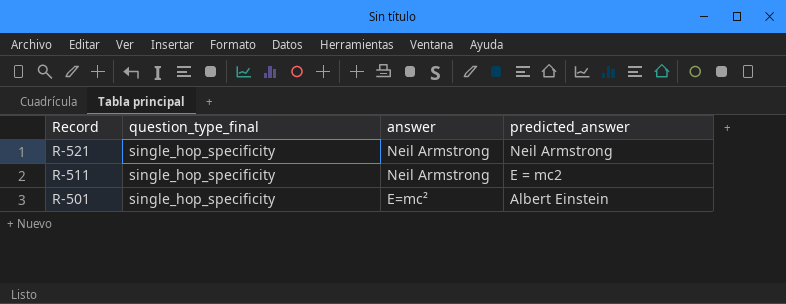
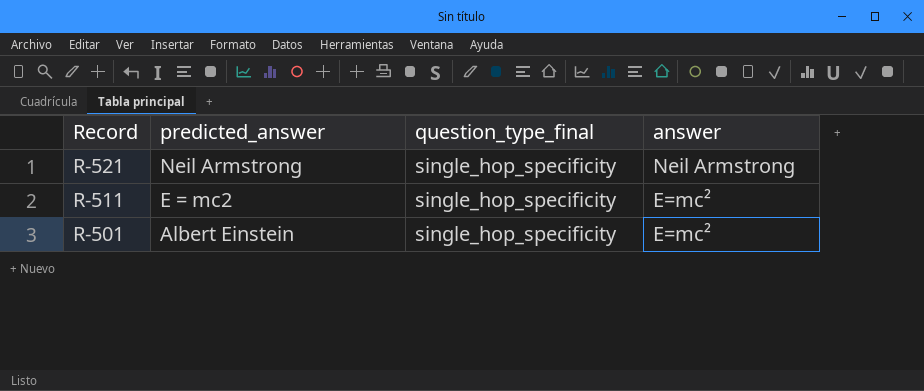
column predicted_answer | position: 4 -> 2
R-511 | answer: Neil Armstrong -> E=mc²

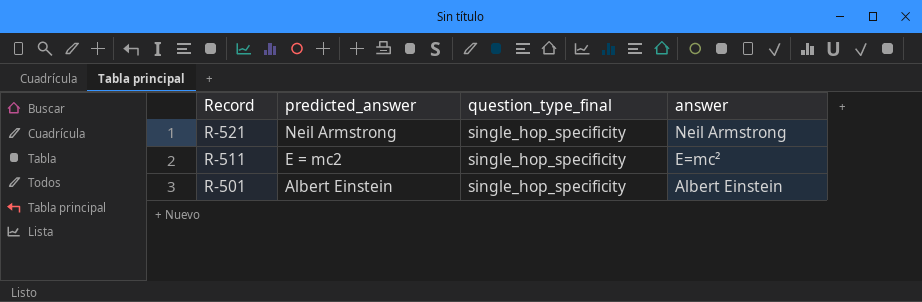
R-501 | answer: E=mc² -> Albert Einstein

